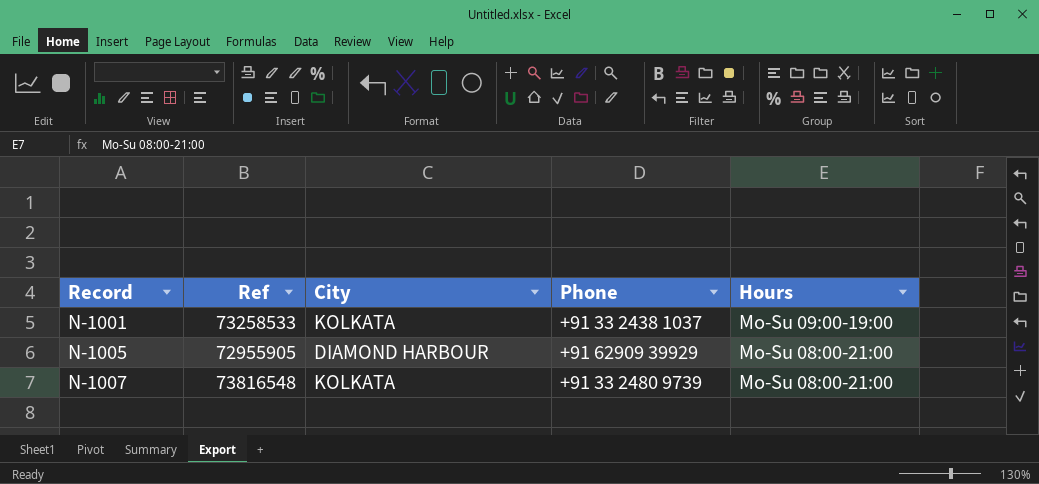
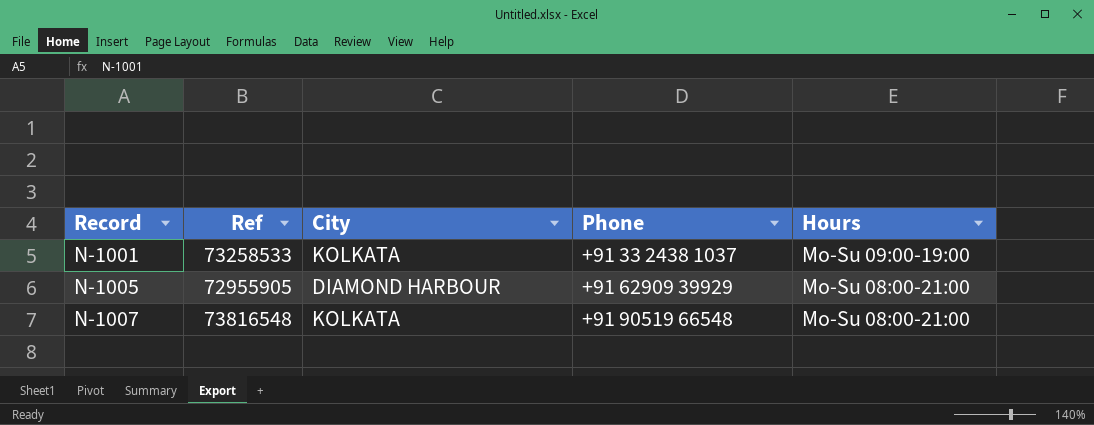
N-1007 | Phone: +91 33 2480 9739 -> +91 90519 66548

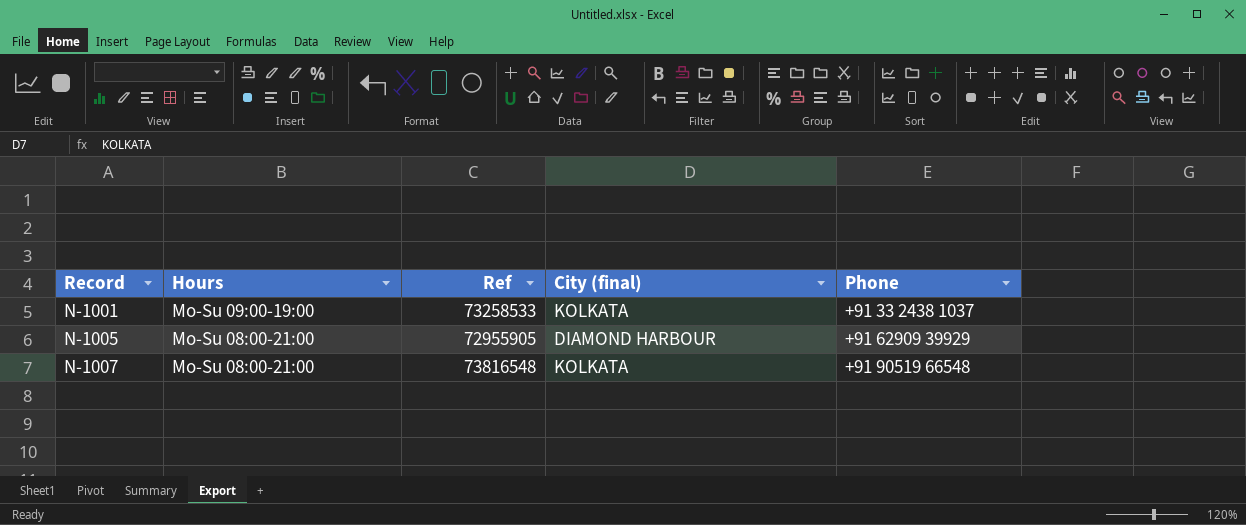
column Hours | position: 5 -> 2
column name: City -> City (final)

